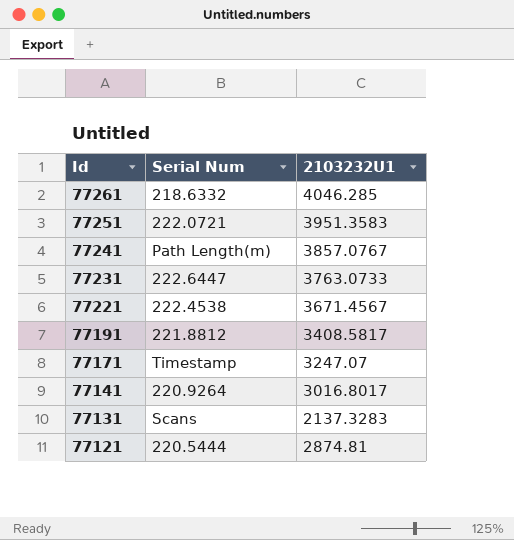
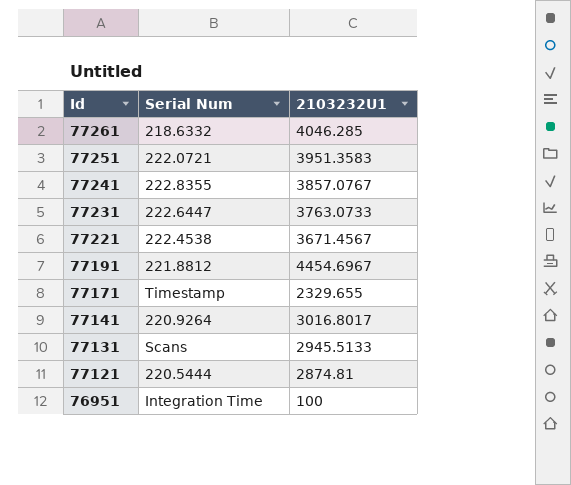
77241 | Serial Num: Path Length(m) -> 222.8355
77191 | 2103232U1: 3408.5817 -> 4454.6967
77171 | 2103232U1: 3247.07 -> 2329.655
77131 | 2103232U1: 2137.3283 -> 2945.5133
row 76951: none -> Integration Time | 100

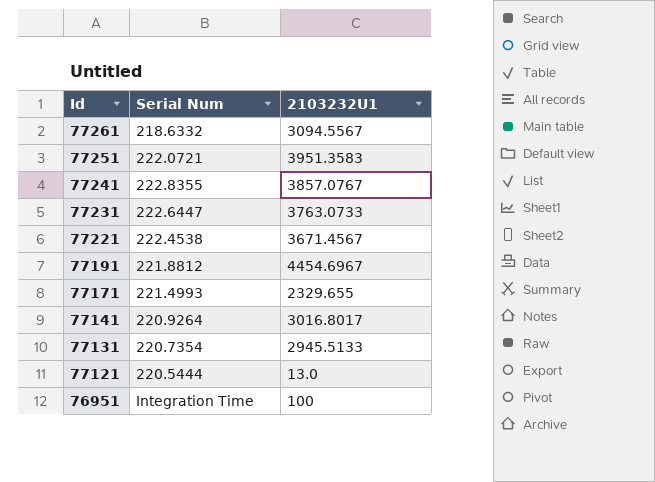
77261 | 2103232U1: 4046.285 -> 3094.5567
77171 | Serial Num: Timestamp -> 221.4993
77131 | Serial Num: Scans -> 220.7354
77121 | 2103232U1: 2874.81 -> 13.0

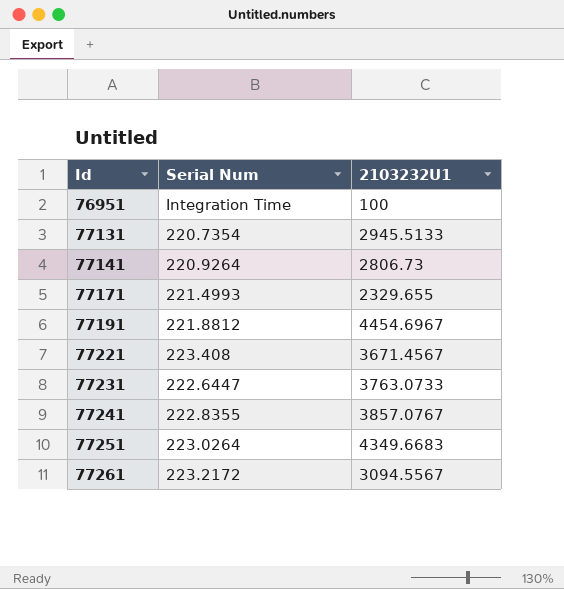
row order: Id descending -> Id ascending
row 77121: 220.5444 | 13.0 -> none
77141 | 2103232U1: 3016.8017 -> 2806.73
77221 | Serial Num: 222.4538 -> 223.408
77251 | Serial Num: 222.0721 -> 223.0264
77251 | 2103232U1: 3951.3583 -> 4349.6683
77261 | Serial Num: 218.6332 -> 223.2172

